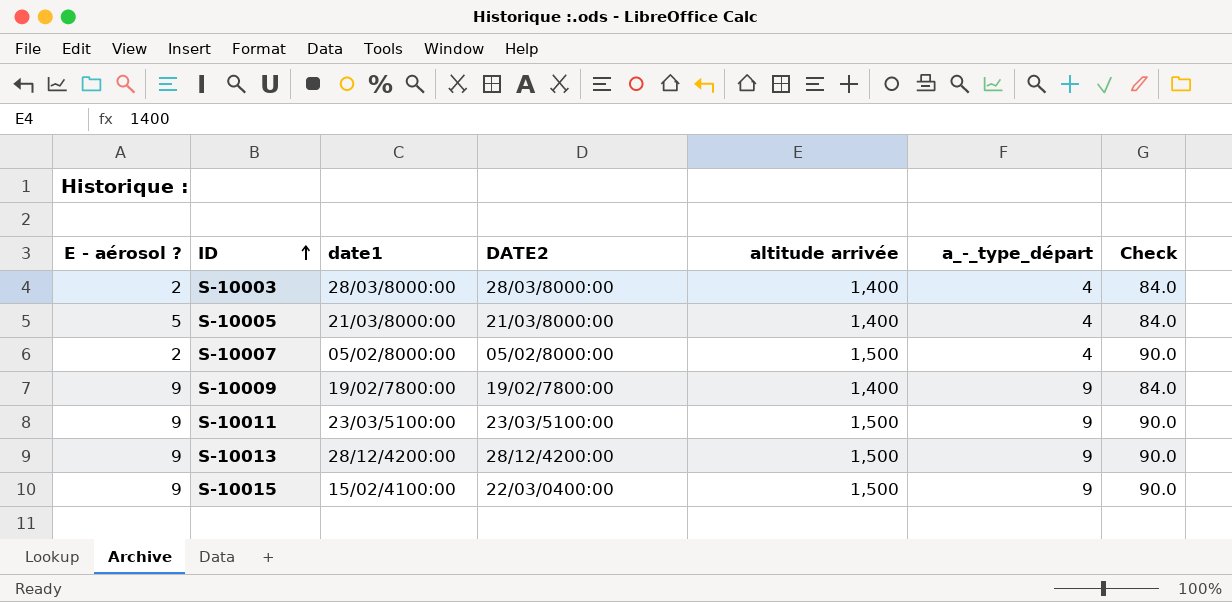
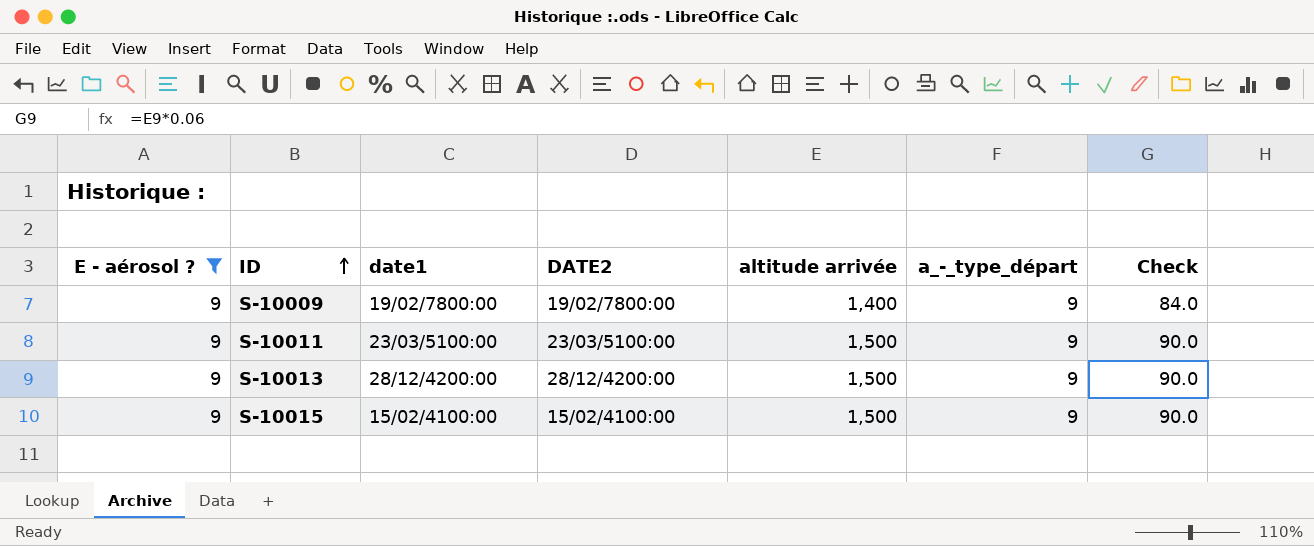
filter: none -> E - aérosol ? = 9
S-10015 | DATE2: 22/03/0400:00 -> 15/02/4100:00

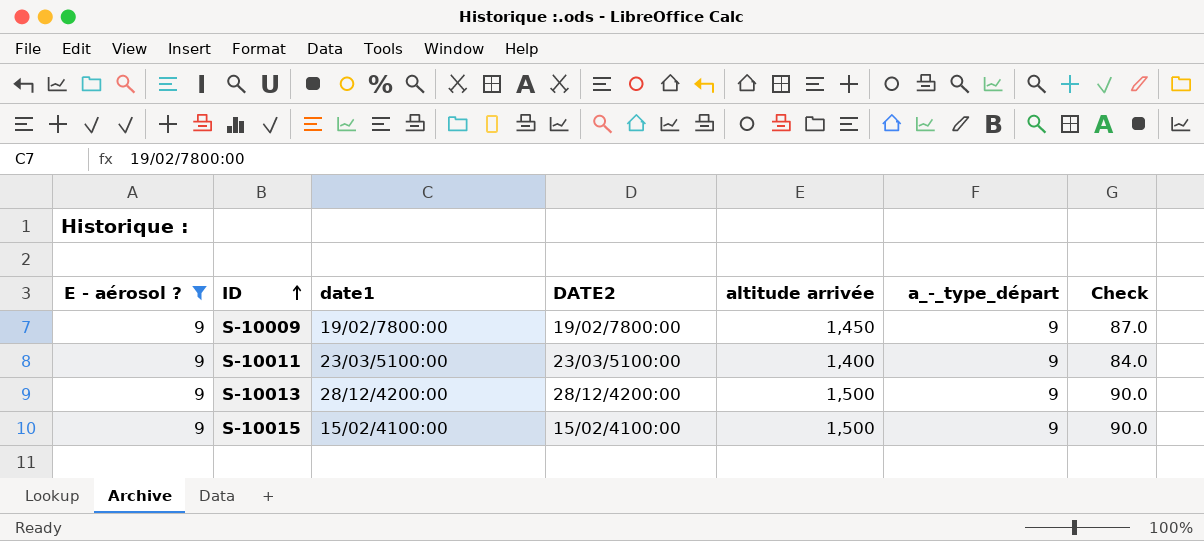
S-10009 | altitude arrivée: 1,400 -> 1,450
S-10009 | Check: 84.0 -> 87.0
S-10011 | altitude arrivée: 1,500 -> 1,400
S-10011 | Check: 90.0 -> 84.0

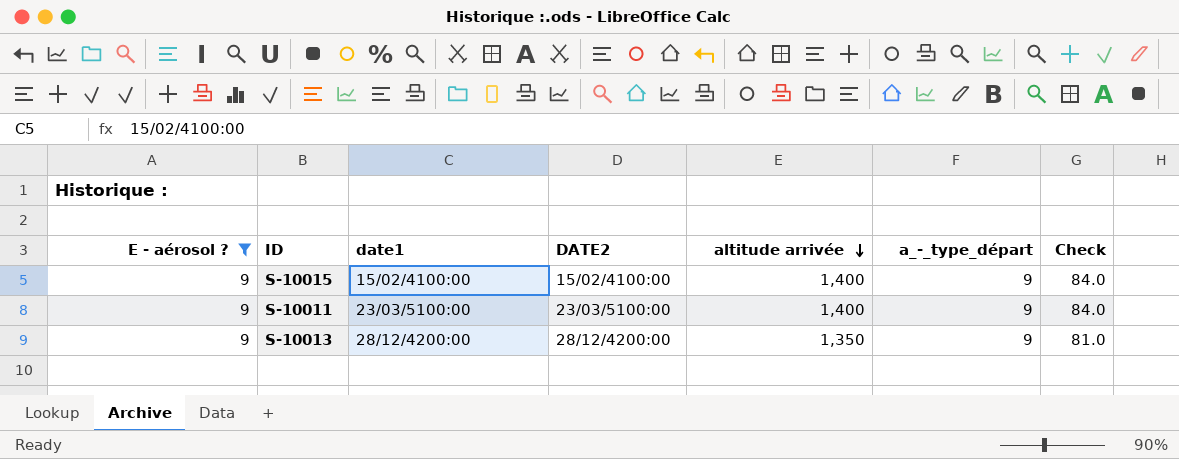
row order: ID ascending -> altitude arrivée descending
row S-10009: 9 | 19/02/7800:00 | 19/02/7800:00 | 1,450 | 9 | 87.0 -> none
S-10015 | altitude arrivée: 1,500 -> 1,400
S-10015 | Check: 90.0 -> 84.0
S-10013 | altitude arrivée: 1,500 -> 1,350
S-10013 | Check: 90.0 -> 81.0

